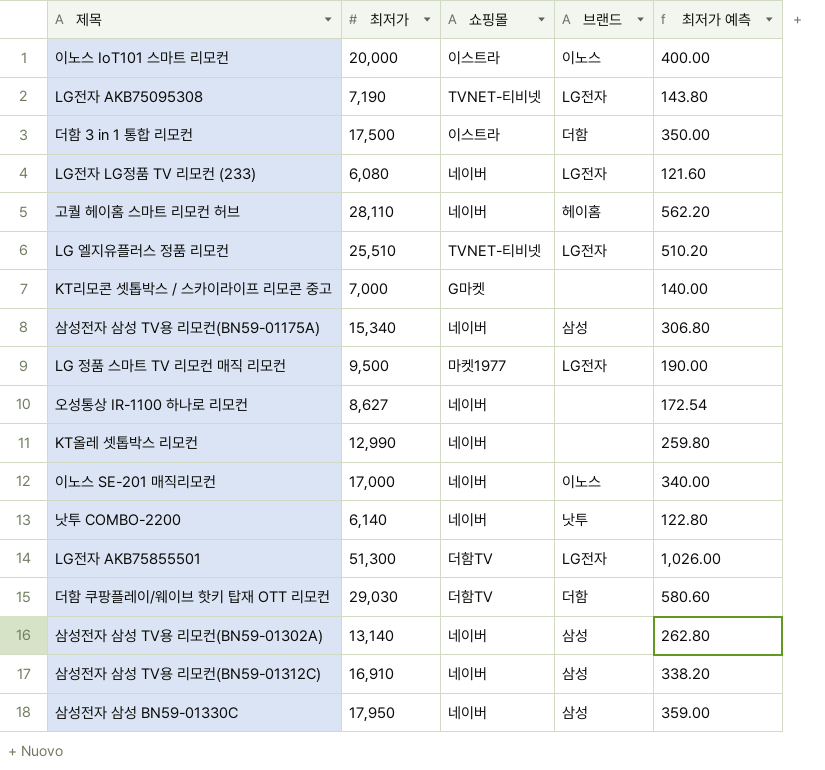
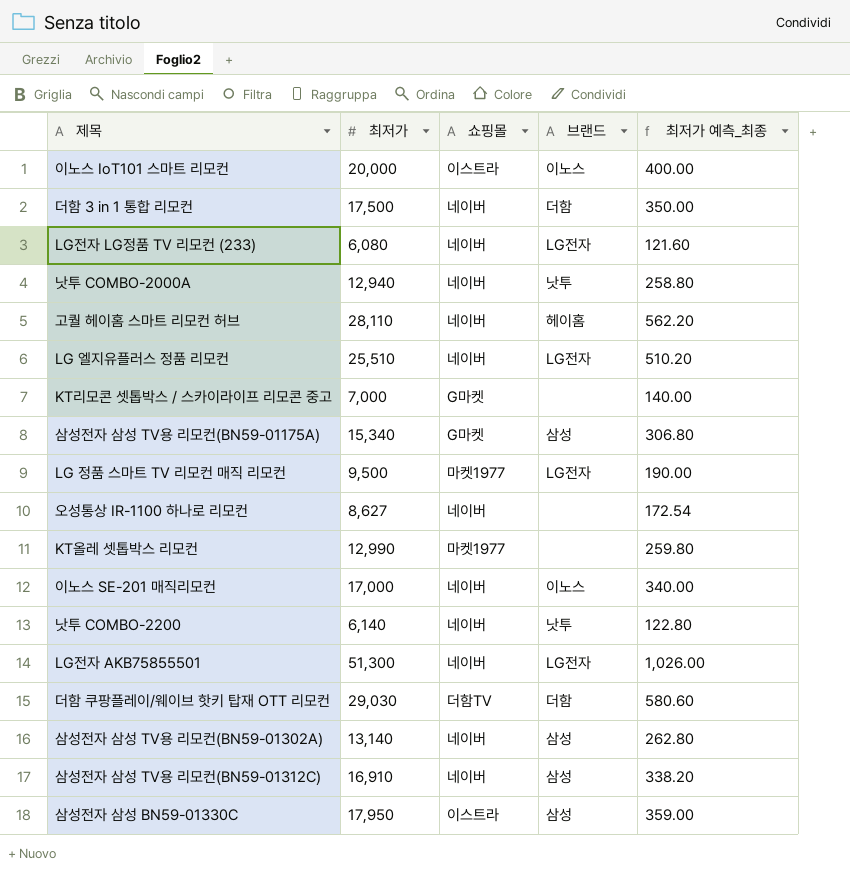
column name: 최저가 예측 -> 최저가 예측_최종
row LG전자 AKB75095308: 7,190 | TVNET-티비넷 | LG전자 | 143.80 -> none
더함 3 in 1 통합 리모컨 | 쇼핑몰: 이스트라 -> 네이버
row 낫투 COMBO-2000A: none -> 12,940 | 네이버 | 낫투 | 258.80
LG 엘지유플러스 정품 리모컨 | 쇼핑몰: TVNET-티비넷 -> 네이버
삼성전자 삼성 TV용 리모컨(BN59-01175A) | 쇼핑몰: 네이버 -> G마켓
KT올레 셋톱박스 리모컨 | 쇼핑몰: 네이버 -> 마켓1977
LG전자 AKB75855501 | 쇼핑몰: 더함TV -> 네이버
삼성전자 삼성 BN59-01330C | 쇼핑몰: 네이버 -> 이스트라

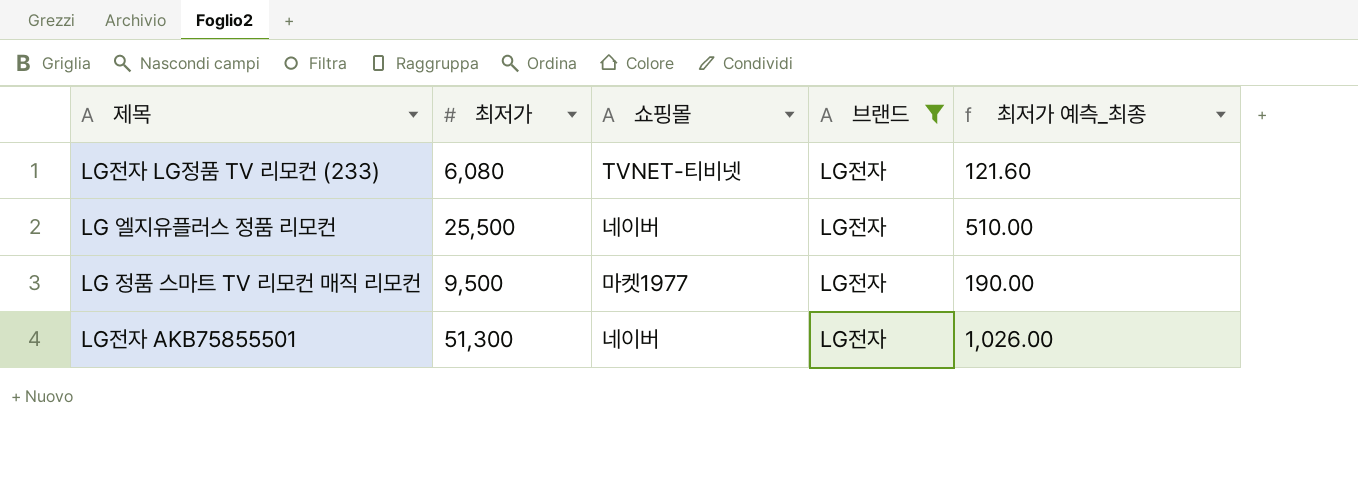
filter: none -> 브랜드 = LG전자
LG전자 LG정품 TV 리모컨 (233) | 쇼핑몰: 네이버 -> TVNET-티비넷
LG 엘지유플러스 정품 리모컨 | 최저가: 25,510 -> 25,500
LG 엘지유플러스 정품 리모컨 | 최저가 예측_최종: 510.20 -> 510.00

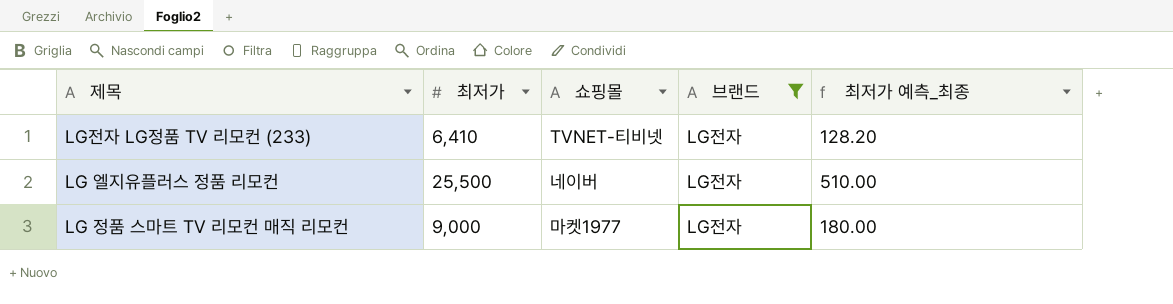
row LG전자 AKB75855501: 51,300 | 네이버 | LG전자 | 1,026.00 -> none
LG전자 LG정품 TV 리모컨 (233) | 최저가: 6,080 -> 6,410
LG전자 LG정품 TV 리모컨 (233) | 최저가 예측_최종: 121.60 -> 128.20
LG 정품 스마트 TV 리모컨 매직 리모컨 | 최저가: 9,500 -> 9,000
LG 정품 스마트 TV 리모컨 매직 리모컨 | 최저가 예측_최종: 190.00 -> 180.00

